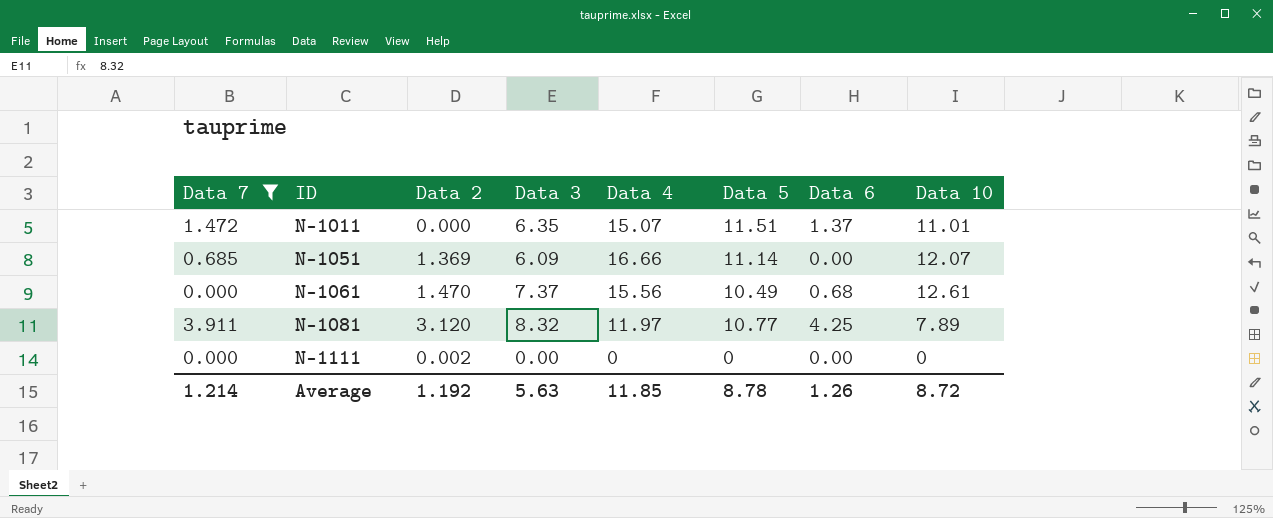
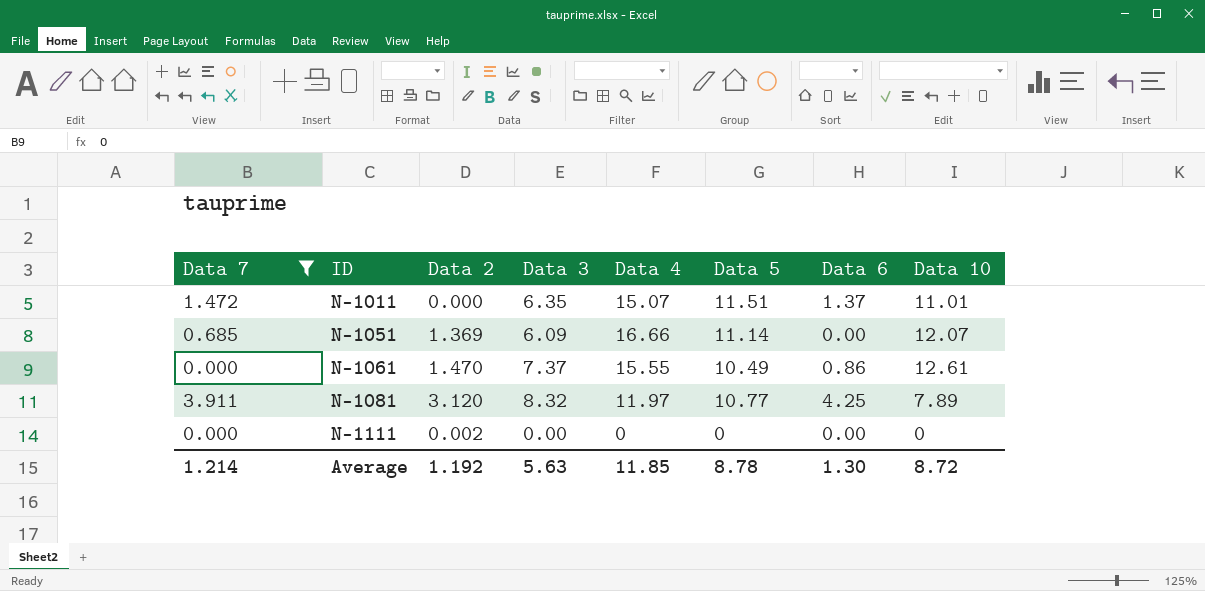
N-1061 | Data 4: 15.56 -> 15.55
N-1061 | Data 6: 0.68 -> 0.86
Average | Data 6: 1.26 -> 1.30

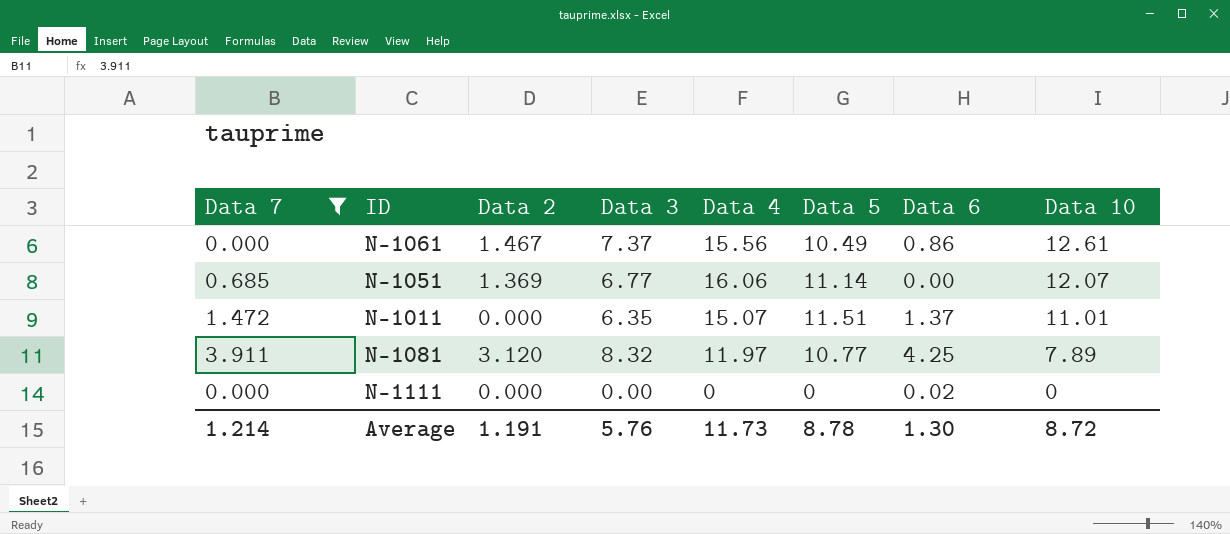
row order: ID ascending -> Data 10 descending
N-1061 | Data 2: 1.470 -> 1.467
N-1061 | Data 4: 15.55 -> 15.56
N-1051 | Data 3: 6.09 -> 6.77
N-1051 | Data 4: 16.66 -> 16.06
N-1111 | Data 2: 0.002 -> 0.000
N-1111 | Data 6: 0.00 -> 0.02
Average | Data 2: 1.192 -> 1.191
Average | Data 3: 5.63 -> 5.76
Average | Data 4: 11.85 -> 11.73

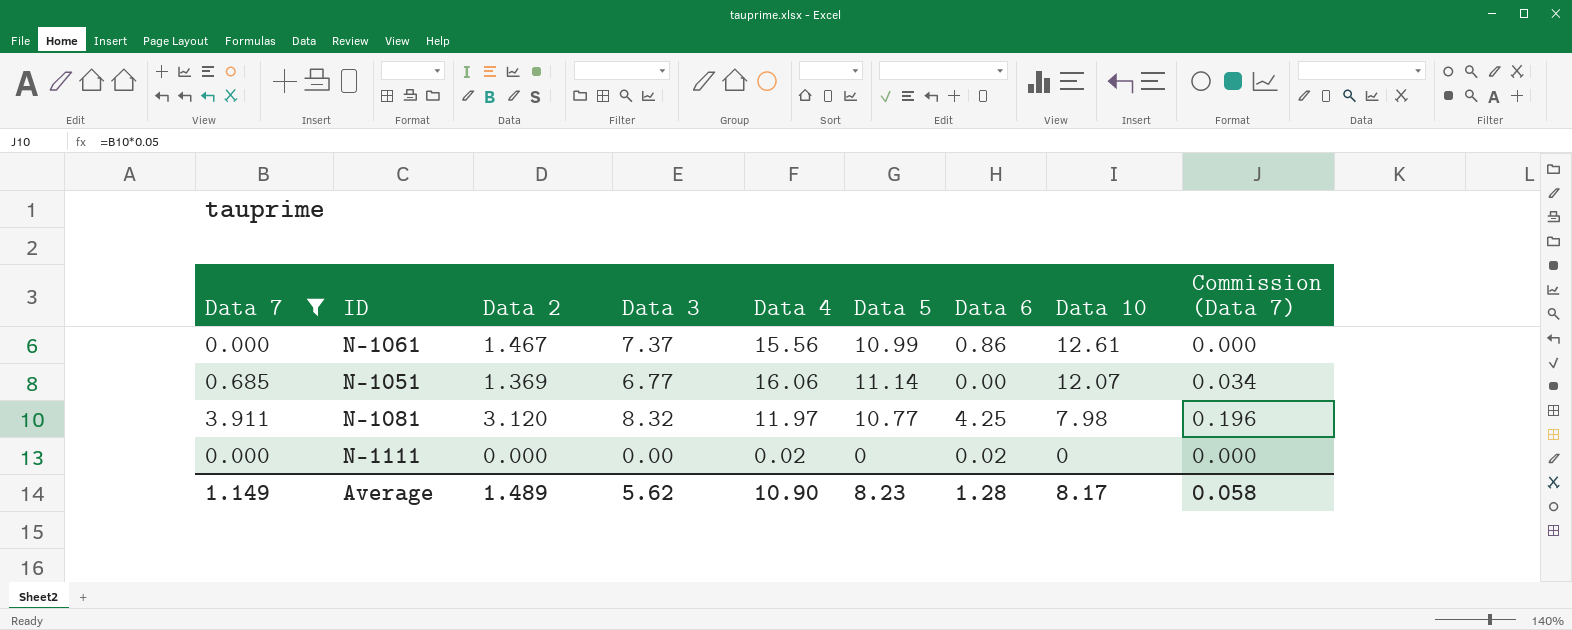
column Commission (Data 7) | formula: none -> [Data 7] * 0.05
row N-1011: 1.472 | 0.000 | 6.35 | 15.07 | 11.51 | 1.37 | 11.01 -> none
N-1061 | Data 5: 10.49 -> 10.99
N-1081 | Data 10: 7.89 -> 7.98
N-1111 | Data 4: 0 -> 0.02
Average | Data 7: 1.214 -> 1.149
Average | Data 2: 1.191 -> 1.489
Average | Data 3: 5.76 -> 5.62
Average | Data 4: 11.73 -> 10.90
Average | Data 5: 8.78 -> 8.23
Average | Data 6: 1.30 -> 1.28
Average | Data 10: 8.72 -> 8.17

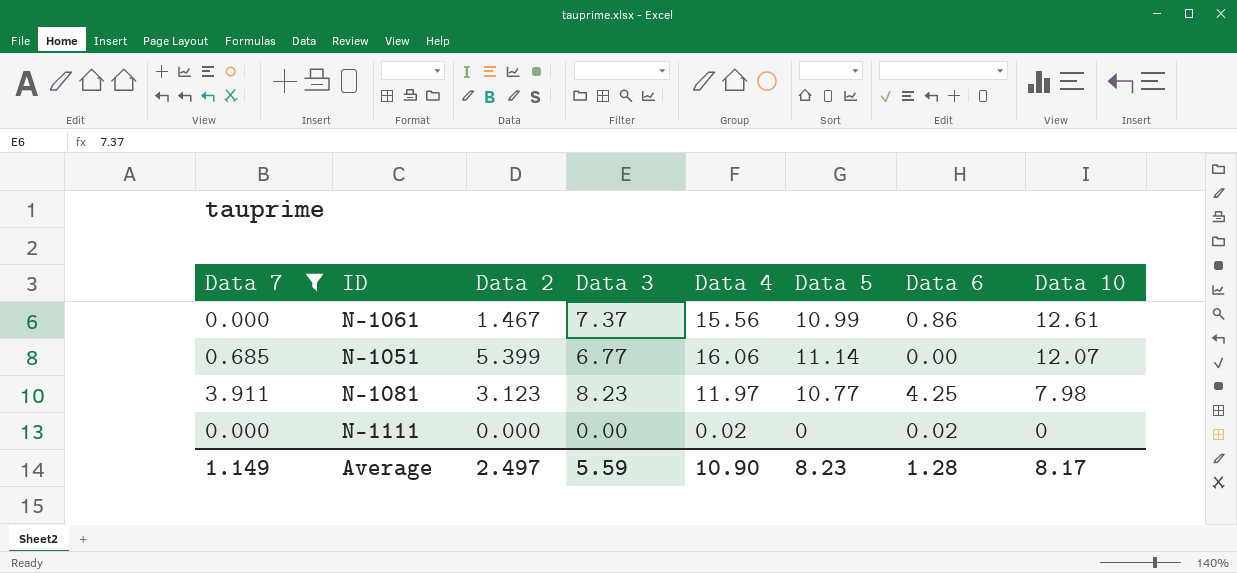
column Commission (Data 7) | formula: [Data 7] * 0.05 -> none
N-1051 | Data 2: 1.369 -> 5.399
N-1081 | Data 2: 3.120 -> 3.123
N-1081 | Data 3: 8.32 -> 8.23
Average | Data 2: 1.489 -> 2.497
Average | Data 3: 5.62 -> 5.59

